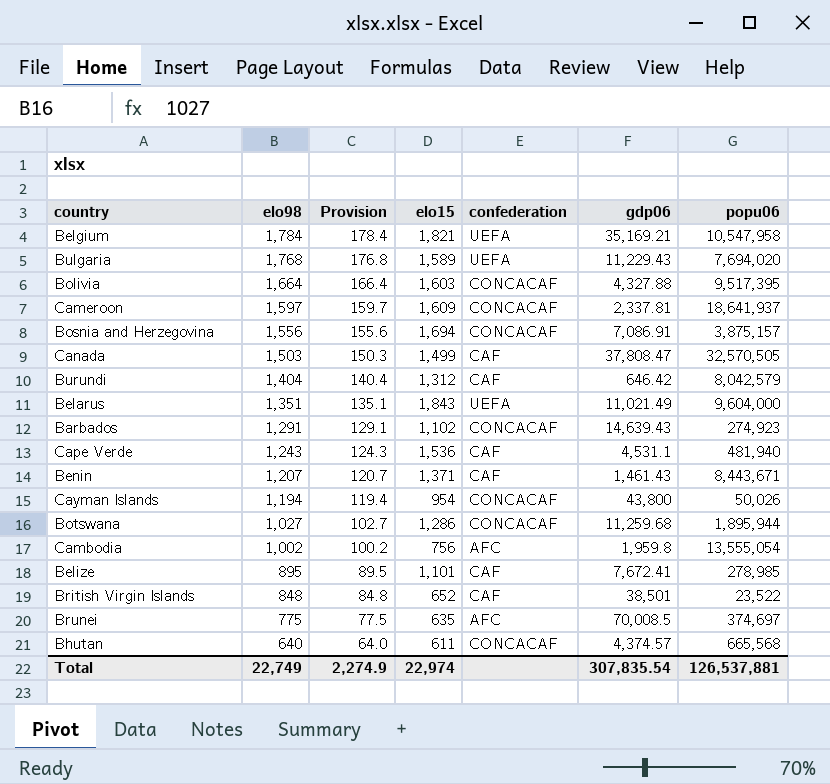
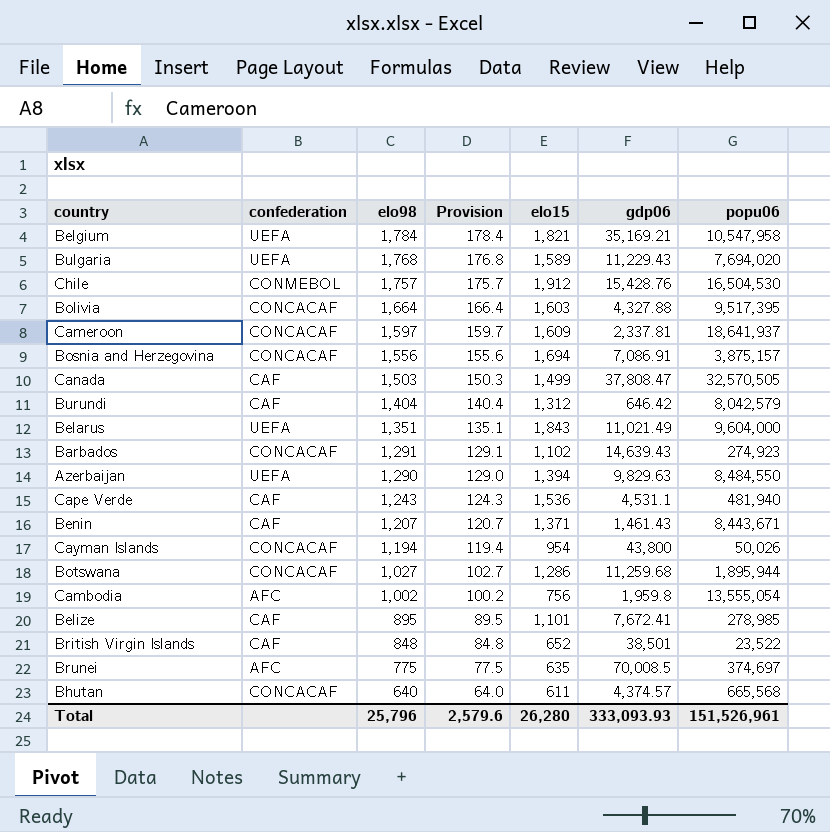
column confederation | position: 5 -> 2
row Chile: none -> CONMEBOL | 1,757 | 175.7 | 1,912 | 15,428.76 | 16,504,530
row Azerbaijan: none -> UEFA | 1,290 | 129.0 | 1,394 | 9,829.63 | 8,484,550
Total | elo98: 22,749 -> 25,796
Total | Provision: 2,274.9 -> 2,579.6
Total | elo15: 22,974 -> 26,280
Total | gdp06: 307,835.54 -> 333,093.93
Total | popu06: 126,537,881 -> 151,526,961

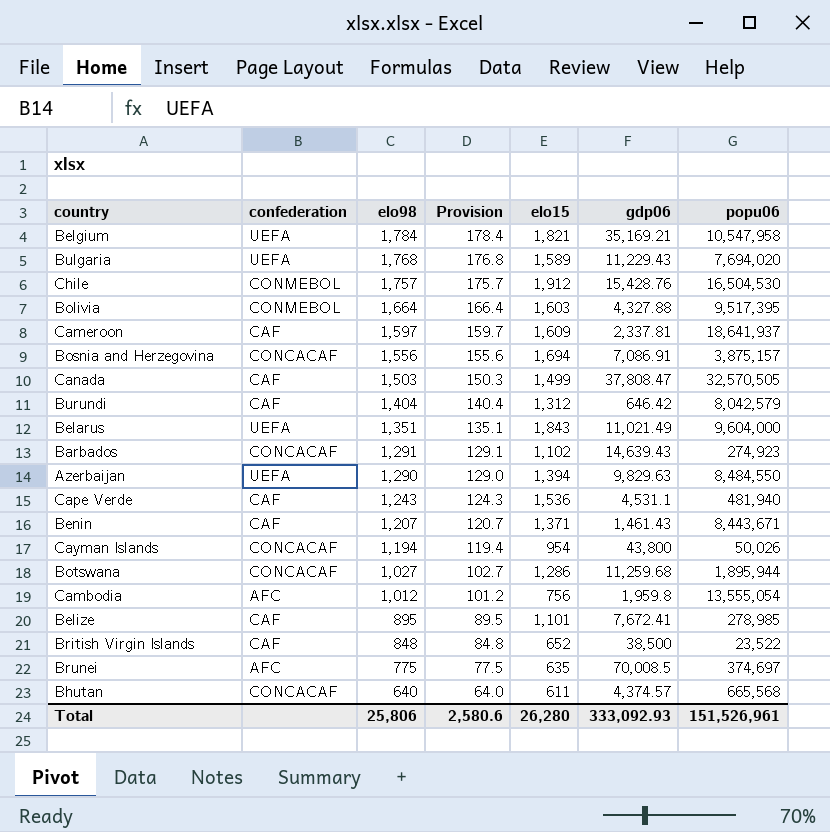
Bolivia | confederation: CONCACAF -> CONMEBOL
Cameroon | confederation: CONCACAF -> CAF
Cambodia | elo98: 1,002 -> 1,012
Cambodia | Provision: 100.2 -> 101.2
British Virgin Islands | gdp06: 38,501 -> 38,500
Total | elo98: 25,796 -> 25,806
Total | Provision: 2,579.6 -> 2,580.6
Total | gdp06: 333,093.93 -> 333,092.93

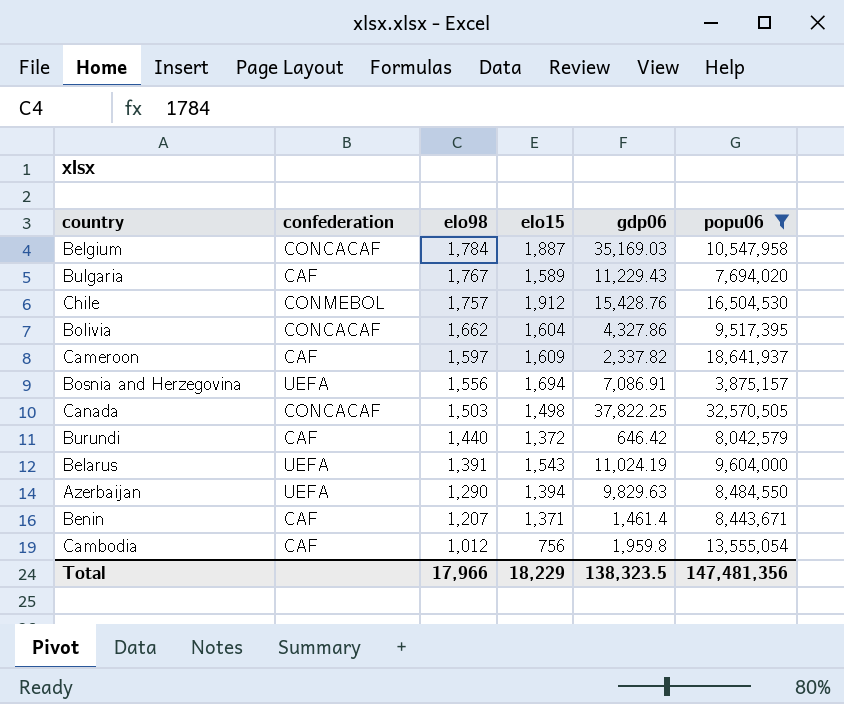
filter: none -> popu06 >= 3,875,157
column Provision | formula: [elo98] * 0.1 -> none
Belgium | confederation: UEFA -> CONCACAF
Belgium | elo15: 1,821 -> 1,887
Belgium | gdp06: 35,169.21 -> 35,169.03
Bulgaria | confederation: UEFA -> CAF
Bulgaria | elo98: 1,768 -> 1,767
Bolivia | confederation: CONMEBOL -> CONCACAF
Bolivia | elo98: 1,664 -> 1,662
Bolivia | elo15: 1,603 -> 1,604
Bolivia | gdp06: 4,327.88 -> 4,327.86
Cameroon | gdp06: 2,337.81 -> 2,337.82
Bosnia and Herzegovina | confederation: CONCACAF -> UEFA
Canada | confederation: CAF -> CONCACAF
Canada | elo15: 1,499 -> 1,498
Canada | gdp06: 37,808.47 -> 37,822.25
Burundi | elo98: 1,404 -> 1,440
Burundi | elo15: 1,312 -> 1,372
Belarus | elo98: 1,351 -> 1,391
Belarus | elo15: 1,843 -> 1,543
Belarus | gdp06: 11,021.49 -> 11,024.19
Benin | gdp06: 1,461.43 -> 1,461.4
Cambodia | confederation: AFC -> CAF
Total | elo98: 25,806 -> 17,966
Total | elo15: 26,280 -> 18,229
Total | gdp06: 333,092.93 -> 138,323.5
Total | popu06: 151,526,961 -> 147,481,356

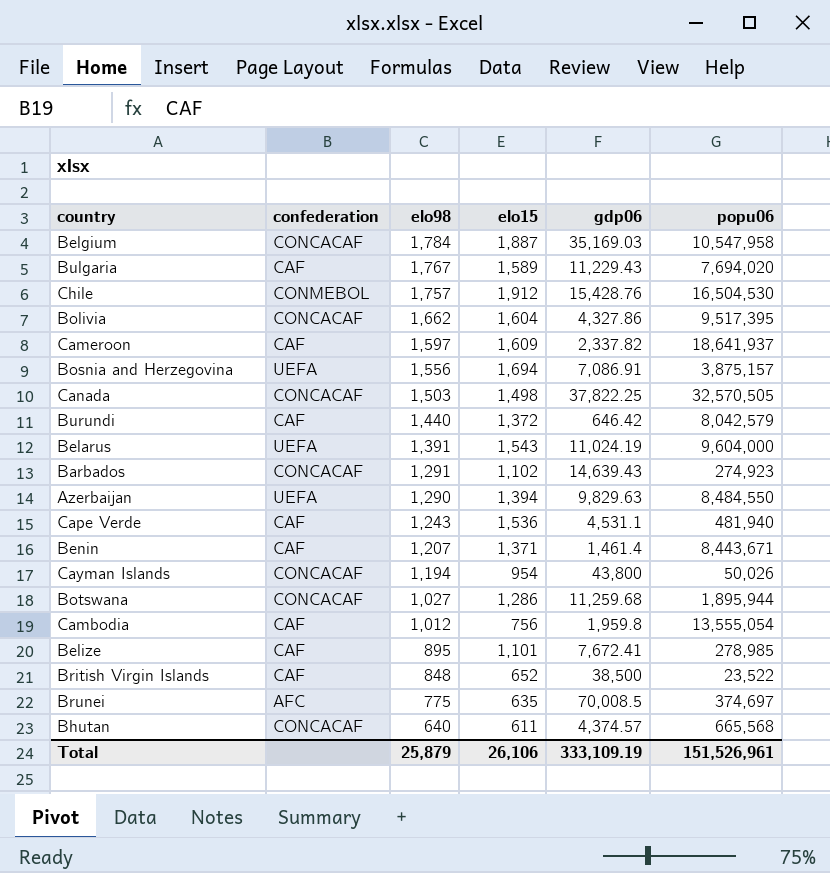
filter: popu06 >= 3,875,157 -> none
Total | elo98: 17,966 -> 25,879
Total | elo15: 18,229 -> 26,106
Total | gdp06: 138,323.5 -> 333,109.19
Total | popu06: 147,481,356 -> 151,526,961

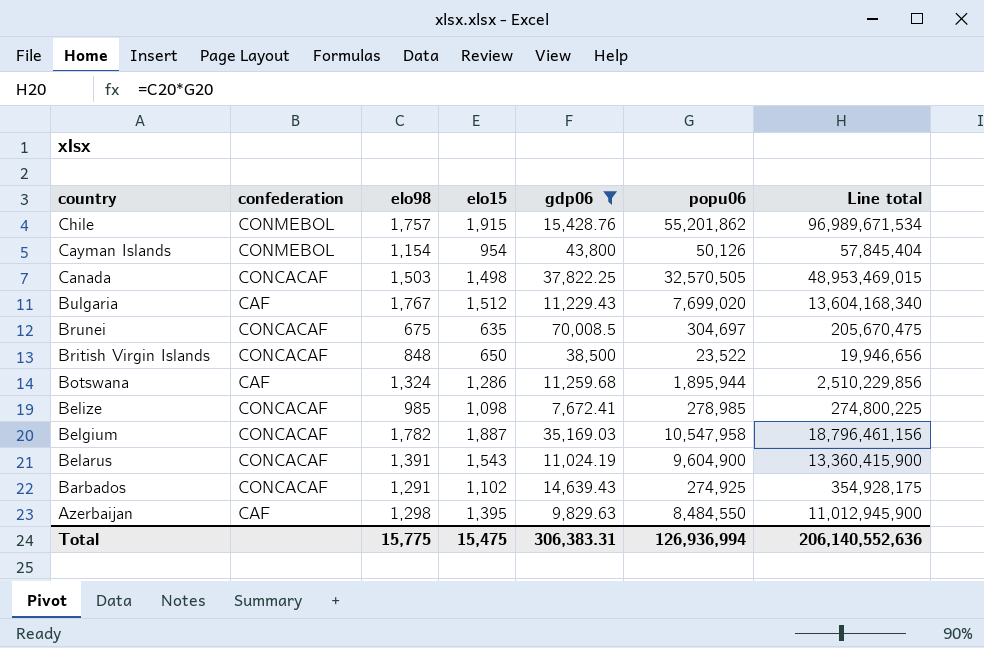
filter: none -> gdp06 >= 7,672.41
row order: elo98 descending -> country descending
column Line total | formula: none -> [elo98] * [popu06]
Chile | elo15: 1,912 -> 1,915
Chile | popu06: 16,504,530 -> 55,201,862
Cayman Islands | confederation: CONCACAF -> CONMEBOL
Cayman Islands | elo98: 1,194 -> 1,154
Cayman Islands | popu06: 50,026 -> 50,126
Bulgaria | elo15: 1,589 -> 1,512
Bulgaria | popu06: 7,694,020 -> 7,699,020
Brunei | confederation: AFC -> CONCACAF
Brunei | elo98: 775 -> 675
Brunei | popu06: 374,697 -> 304,697
British Virgin Islands | confederation: CAF -> CONCACAF
British Virgin Islands | elo15: 652 -> 650
Botswana | confederation: CONCACAF -> CAF
Botswana | elo98: 1,027 -> 1,324
Belize | confederation: CAF -> CONCACAF
Belize | elo98: 895 -> 985
Belize | elo15: 1,101 -> 1,098
Belgium | elo98: 1,784 -> 1,782
Belarus | confederation: UEFA -> CONCACAF
Belarus | popu06: 9,604,000 -> 9,604,900
Barbados | popu06: 274,923 -> 274,925
Azerbaijan | confederation: UEFA -> CAF
Azerbaijan | elo98: 1,290 -> 1,298
Azerbaijan | elo15: 1,394 -> 1,395
Total | elo98: 25,879 -> 15,775
Total | elo15: 26,106 -> 15,475
Total | gdp06: 333,109.19 -> 306,383.31
Total | popu06: 151,526,961 -> 126,936,994

